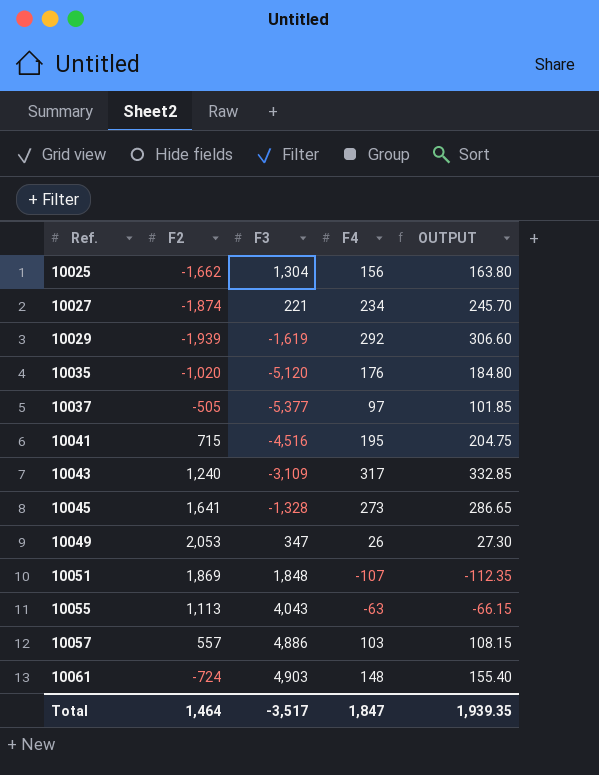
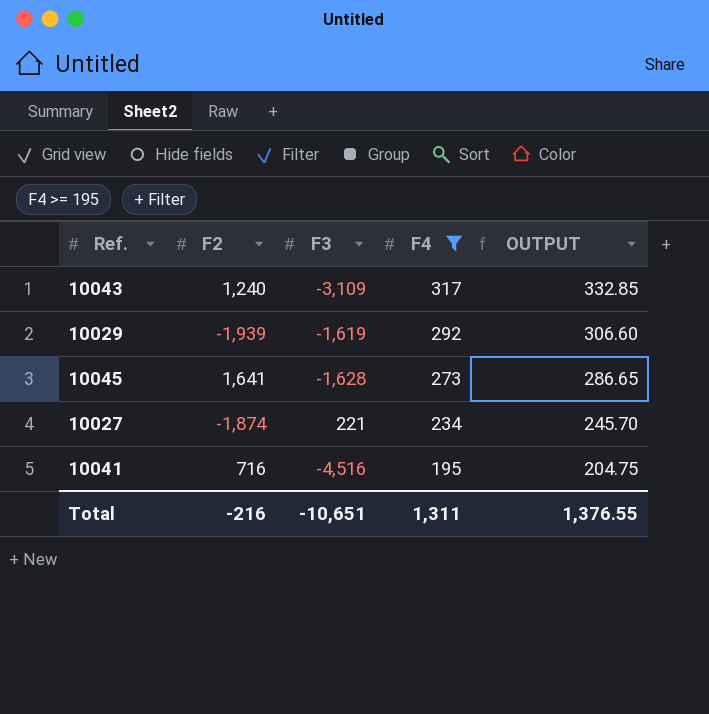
filter: none -> F4 >= 195
row order: Ref. ascending -> F4 descending
10045 | F3: -1,328 -> -1,628
10041 | F2: 715 -> 716
Total | F2: 1,464 -> -216
Total | F3: -3,517 -> -10,651
Total | F4: 1,847 -> 1,311
Total | OUTPUT: 1,939.35 -> 1,376.55

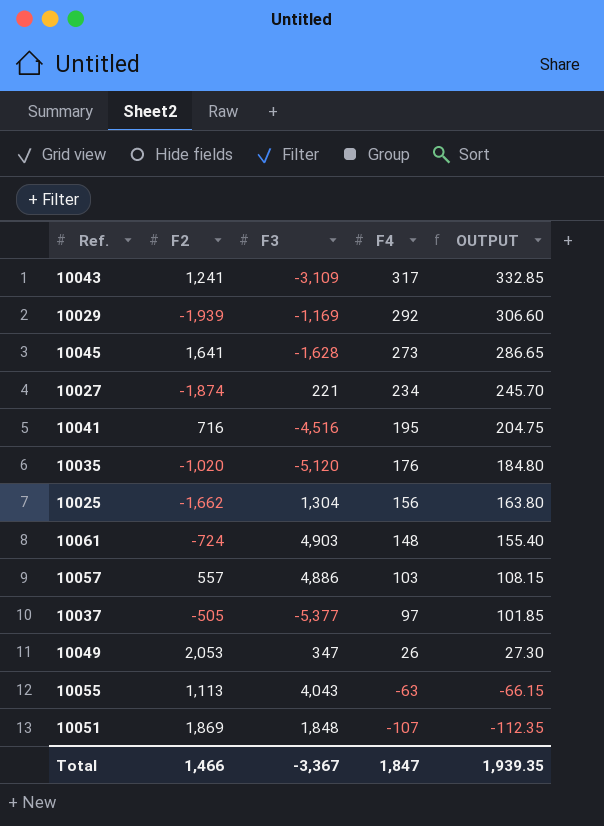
filter: F4 >= 195 -> none
10043 | F2: 1,240 -> 1,241
10029 | F3: -1,619 -> -1,169
Total | F2: -216 -> 1,466
Total | F3: -10,651 -> -3,367
Total | F4: 1,311 -> 1,847
Total | OUTPUT: 1,376.55 -> 1,939.35

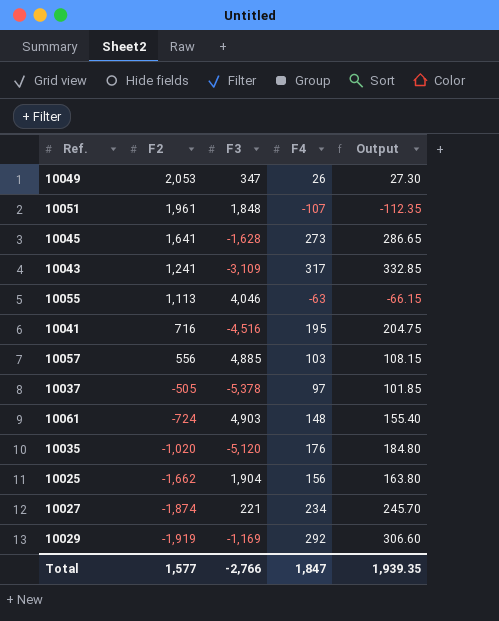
row order: F4 descending -> F2 descending
column name: OUTPUT -> Output
10051 | F2: 1,869 -> 1,961
10055 | F3: 4,043 -> 4,046
10057 | F2: 557 -> 556
10057 | F3: 4,886 -> 4,885
10037 | F3: -5,377 -> -5,378
10025 | F3: 1,304 -> 1,904
10029 | F2: -1,939 -> -1,919
Total | F2: 1,466 -> 1,577
Total | F3: -3,367 -> -2,766

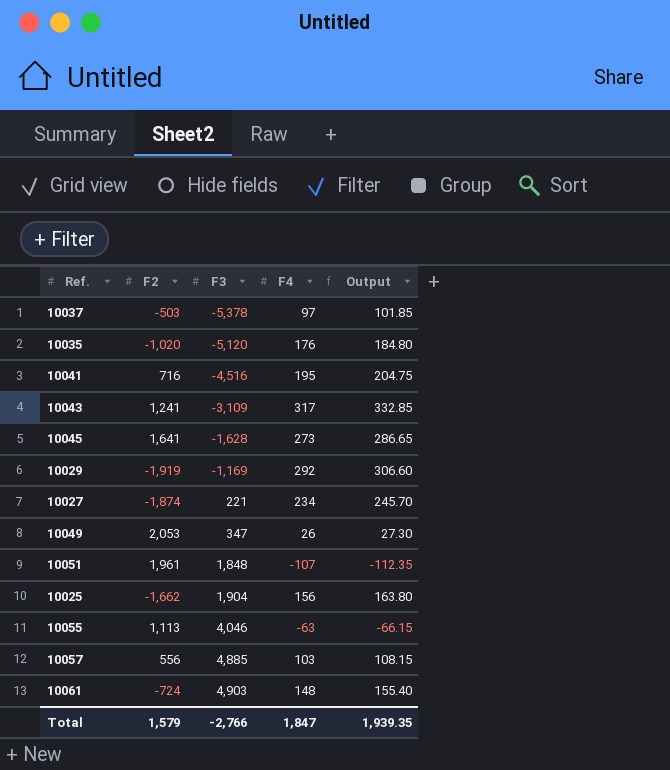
row order: F2 descending -> F3 ascending
10037 | F2: -505 -> -503
Total | F2: 1,577 -> 1,579

